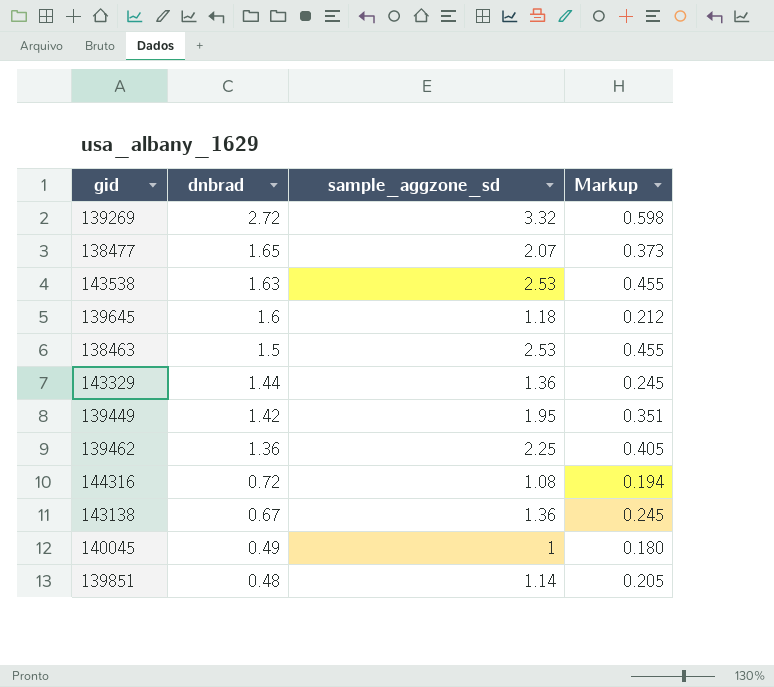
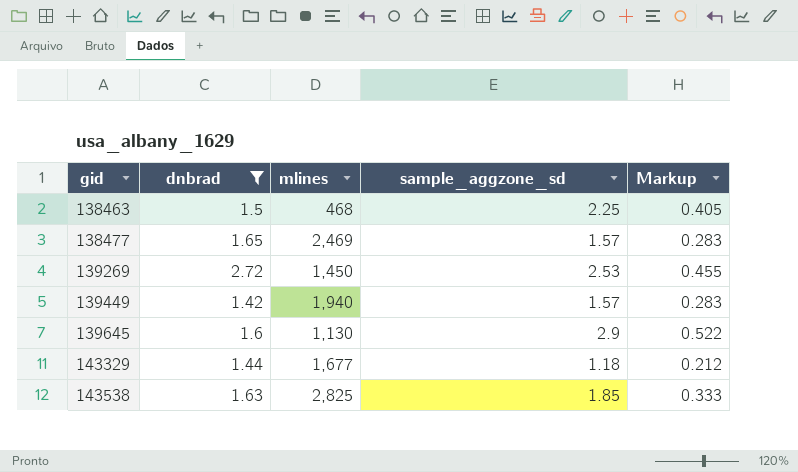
filter: none -> dnbrad >= 1.42
row order: dnbrad descending -> gid ascending
column mlines | position: none -> 3
138463 | sample_aggzone_sd: 2.53 -> 2.25
138463 | Markup: 0.455 -> 0.405
138477 | sample_aggzone_sd: 2.07 -> 1.57
138477 | Markup: 0.373 -> 0.283
139269 | sample_aggzone_sd: 3.32 -> 2.53
139269 | Markup: 0.598 -> 0.455
139449 | sample_aggzone_sd: 1.95 -> 1.57
139449 | Markup: 0.351 -> 0.283
139645 | sample_aggzone_sd: 1.18 -> 2.9
139645 | Markup: 0.212 -> 0.522
143329 | sample_aggzone_sd: 1.36 -> 1.18
143329 | Markup: 0.245 -> 0.212
143538 | sample_aggzone_sd: 2.53 -> 1.85
143538 | Markup: 0.455 -> 0.333

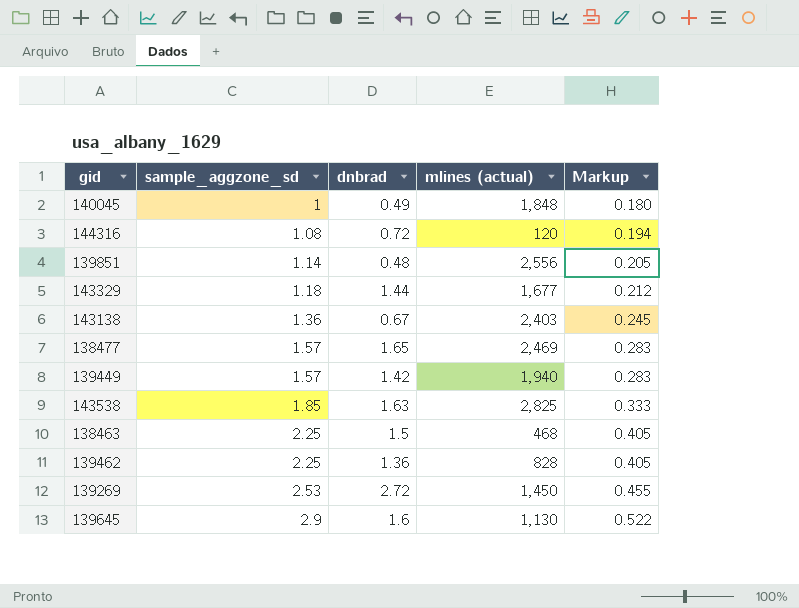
filter: dnbrad >= 1.42 -> none
row order: gid ascending -> sample_aggzone_sd ascending
column sample_aggzone_sd | position: 4 -> 2
column name: mlines -> mlines (actual)

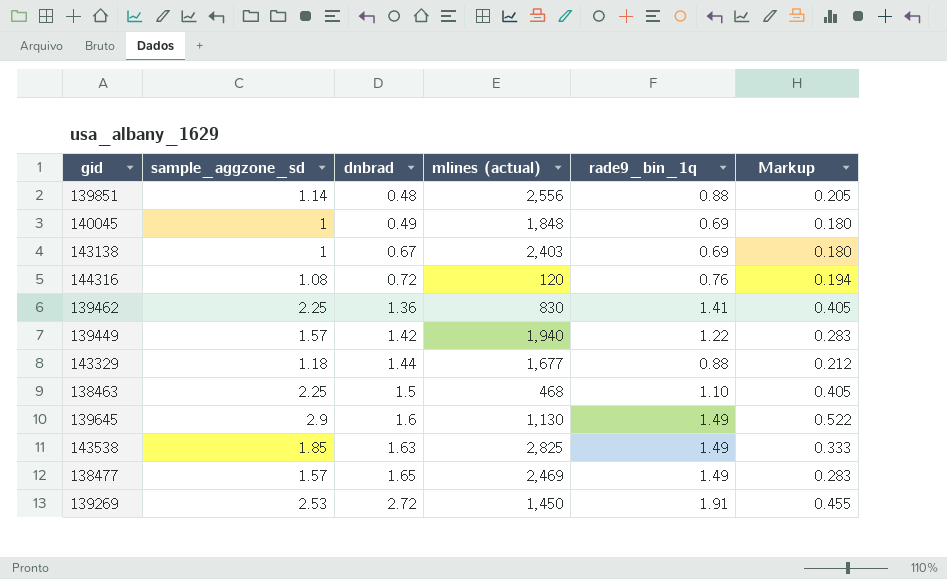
row order: sample_aggzone_sd ascending -> dnbrad ascending
column rade9_bin_1q | position: none -> 5
143138 | sample_aggzone_sd: 1.36 -> 1
143138 | Markup: 0.245 -> 0.180
139462 | mlines (actual): 828 -> 830

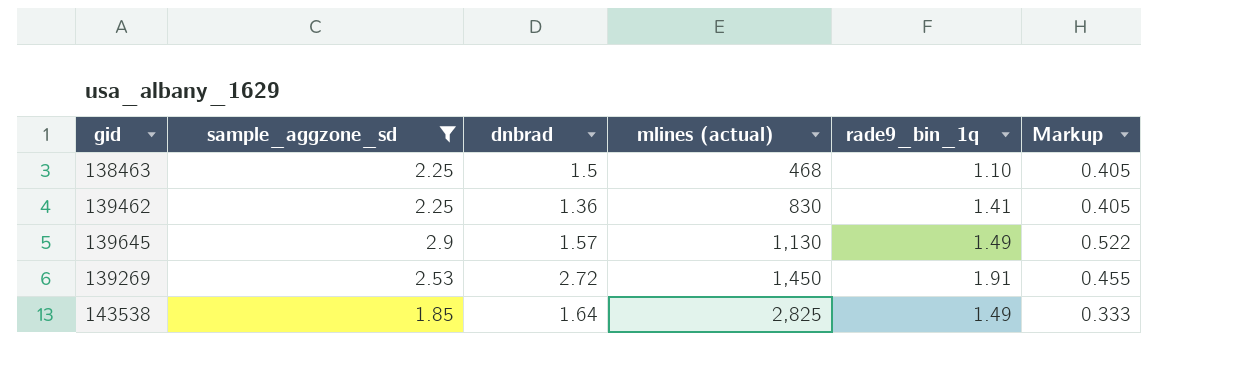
filter: none -> sample_aggzone_sd >= 1.85
row order: dnbrad ascending -> mlines (actual) ascending
139645 | dnbrad: 1.6 -> 1.57
143538 | dnbrad: 1.63 -> 1.64

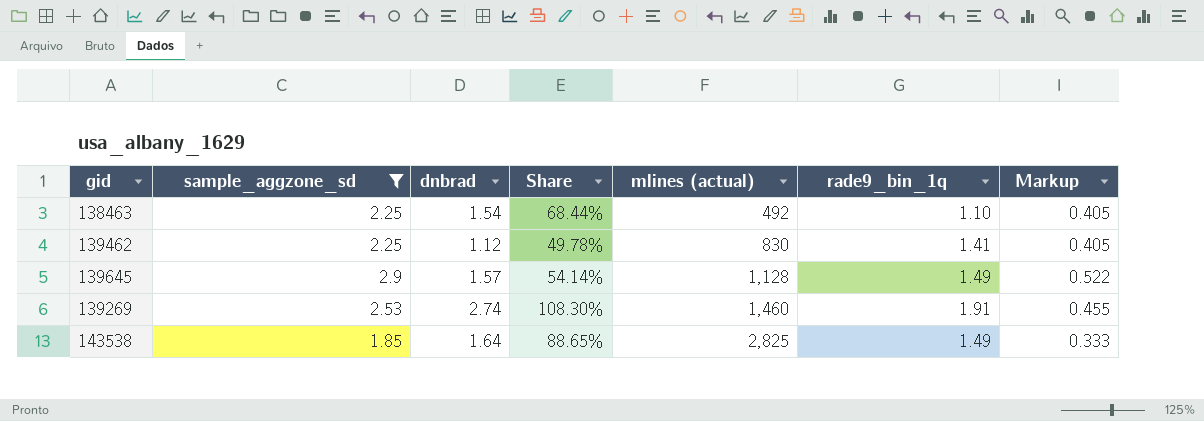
column Share | formula: none -> [dnbrad] / [sample_aggzone_sd]
138463 | dnbrad: 1.5 -> 1.54
138463 | mlines (actual): 468 -> 492
139462 | dnbrad: 1.36 -> 1.12
139645 | mlines (actual): 1,130 -> 1,128
139269 | dnbrad: 2.72 -> 2.74
139269 | mlines (actual): 1,450 -> 1,460

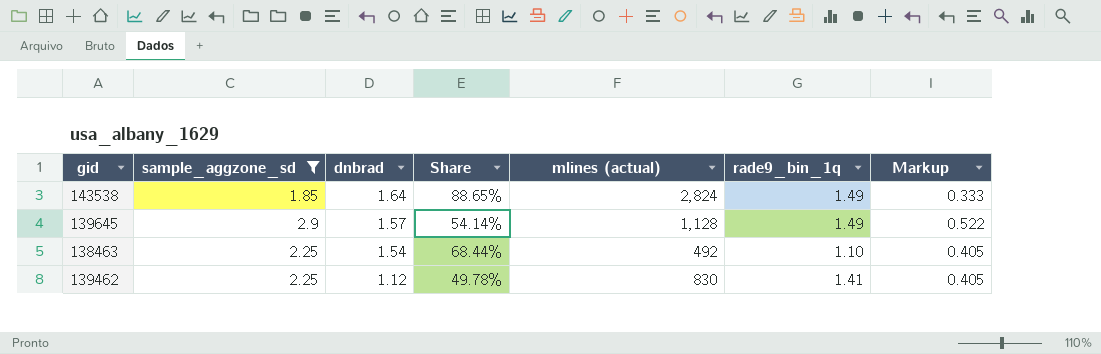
row order: mlines (actual) ascending -> dnbrad descending
row 139269: 2.53 | 2.74 | 108.30% | 1,460 | 1.91 | 0.455 -> none
143538 | mlines (actual): 2,825 -> 2,824

